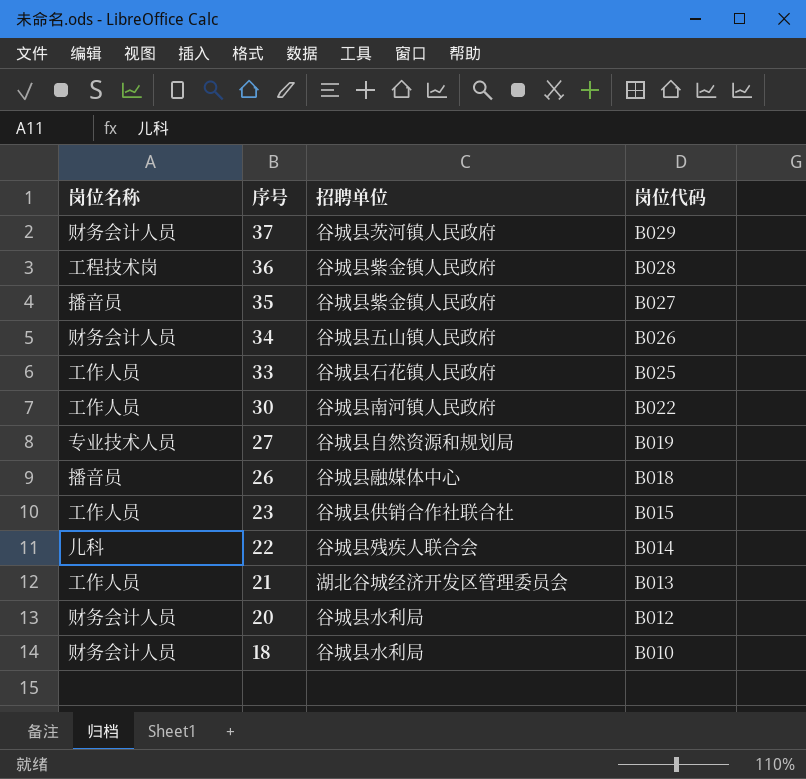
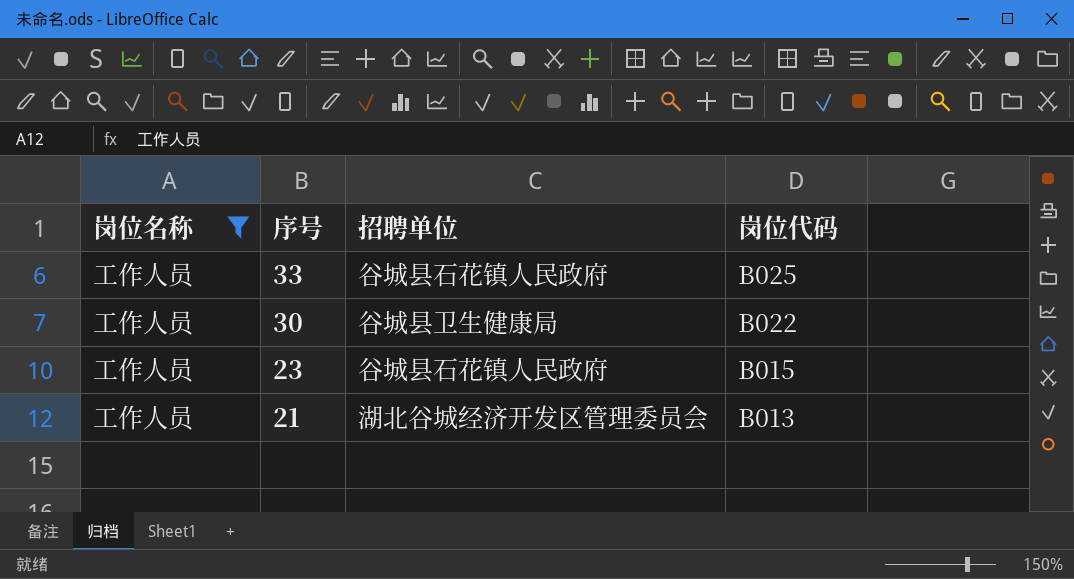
filter: none -> 岗位名称 = 工作人员
30 | 招聘单位: 谷城县南河镇人民政府 -> 谷城县卫生健康局
23 | 招聘单位: 谷城县供销合作社联合社 -> 谷城县石花镇人民政府

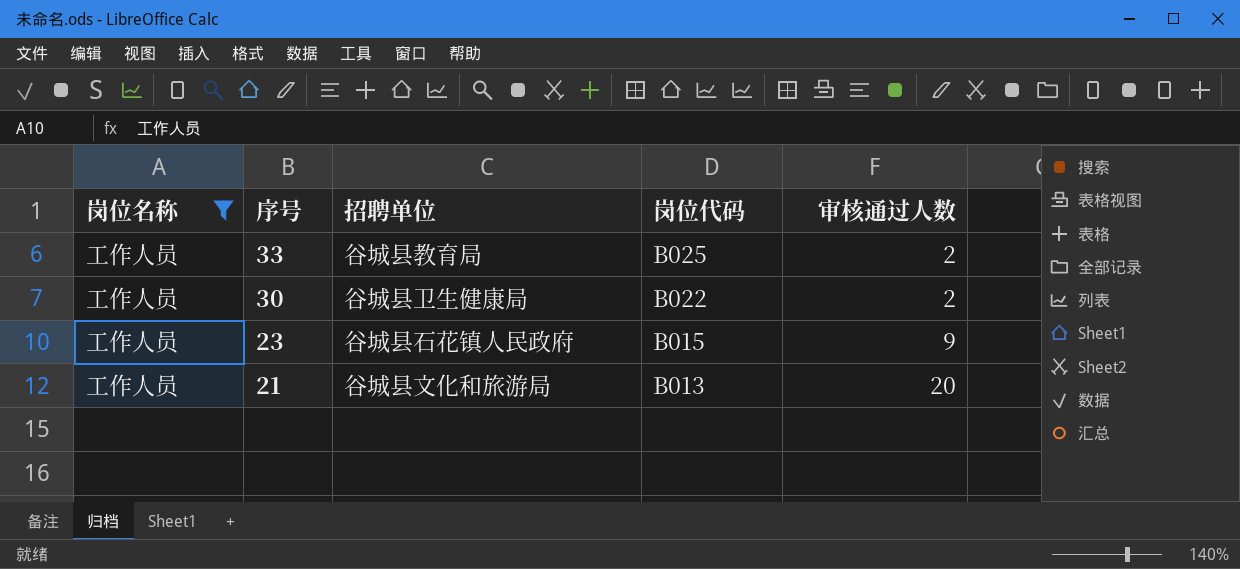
column 审核通过人数 | position: none -> 5
33 | 招聘单位: 谷城县石花镇人民政府 -> 谷城县教育局
21 | 招聘单位: 湖北谷城经济开发区管理委员会 -> 谷城县文化和旅游局

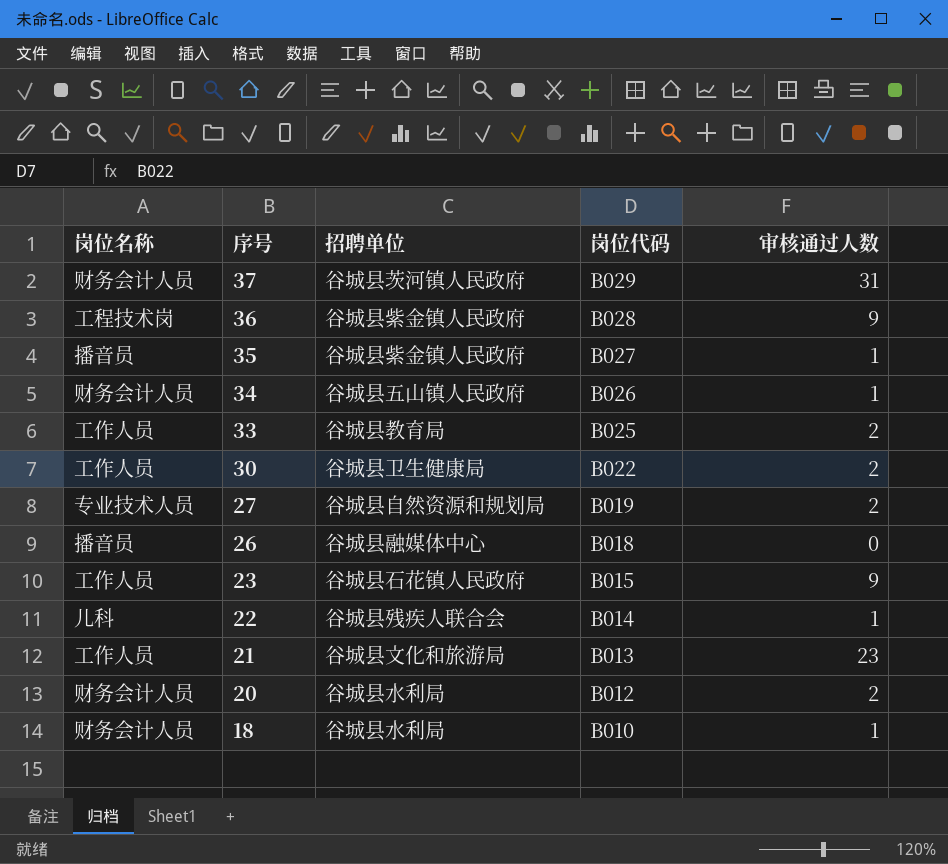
filter: 岗位名称 = 工作人员 -> none
21 | 审核通过人数: 20 -> 23

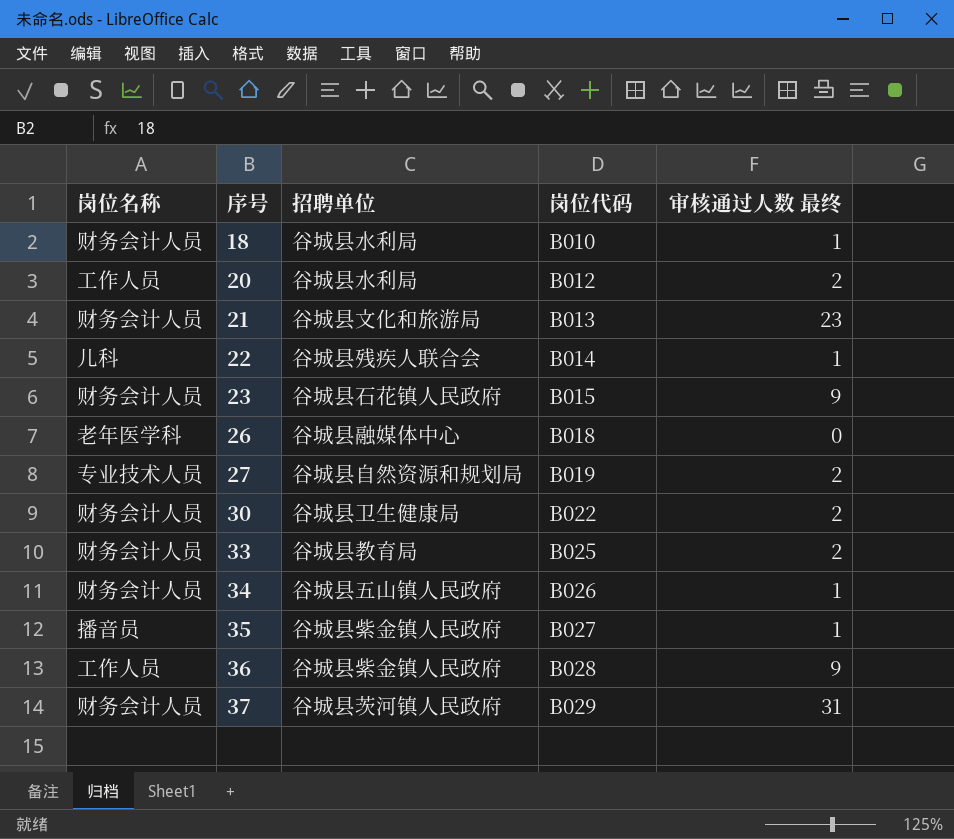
row order: 序号 descending -> 序号 ascending
column name: 审核通过人数 -> 审核通过人数 最终
20 | 岗位名称: 财务会计人员 -> 工作人员
21 | 岗位名称: 工作人员 -> 财务会计人员
23 | 岗位名称: 工作人员 -> 财务会计人员
26 | 岗位名称: 播音员 -> 老年医学科
30 | 岗位名称: 工作人员 -> 财务会计人员
33 | 岗位名称: 工作人员 -> 财务会计人员
36 | 岗位名称: 工程技术岗 -> 工作人员

